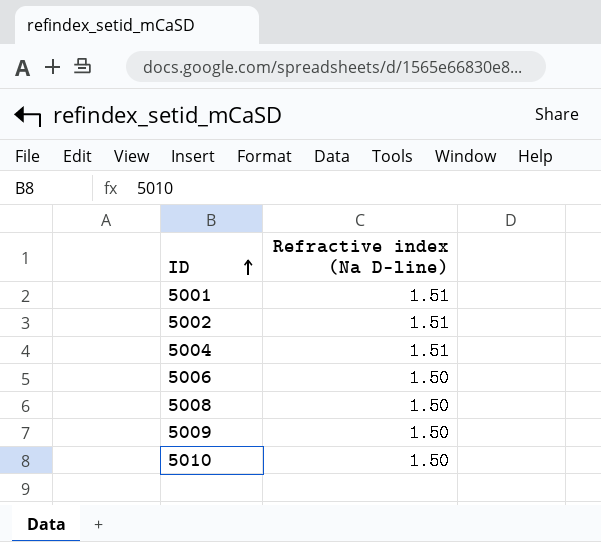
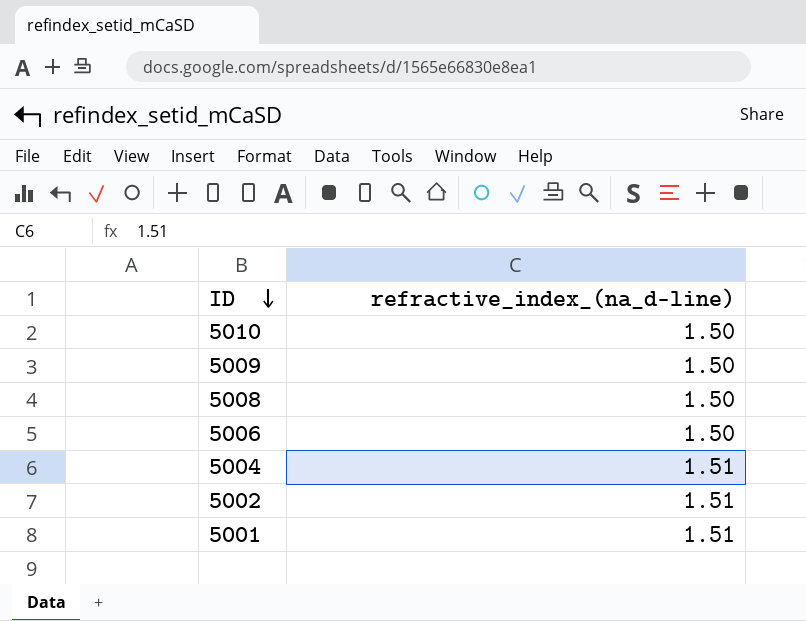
row order: ID ascending -> ID descending
column name: Refractive index (Na D-line) -> refractive_index_(na_d-line)

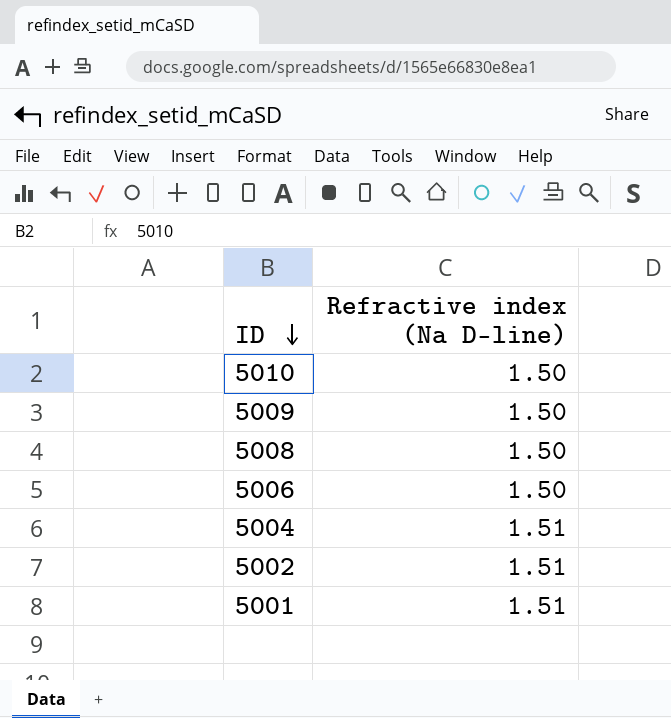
column name: refractive_index_(na_d-line) -> Refractive index (Na D-line)

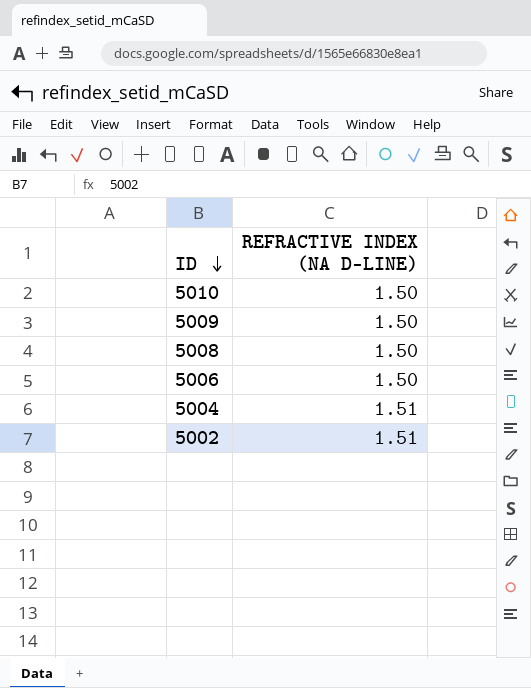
column name: Refractive index (Na D-line) -> REFRACTIVE INDEX (NA D-LINE)
row 5001: 1.51 -> none

